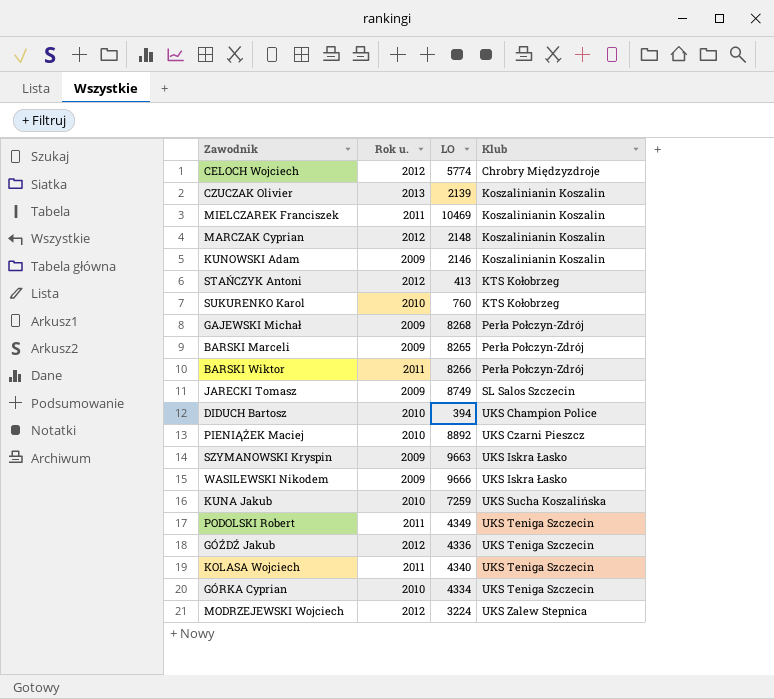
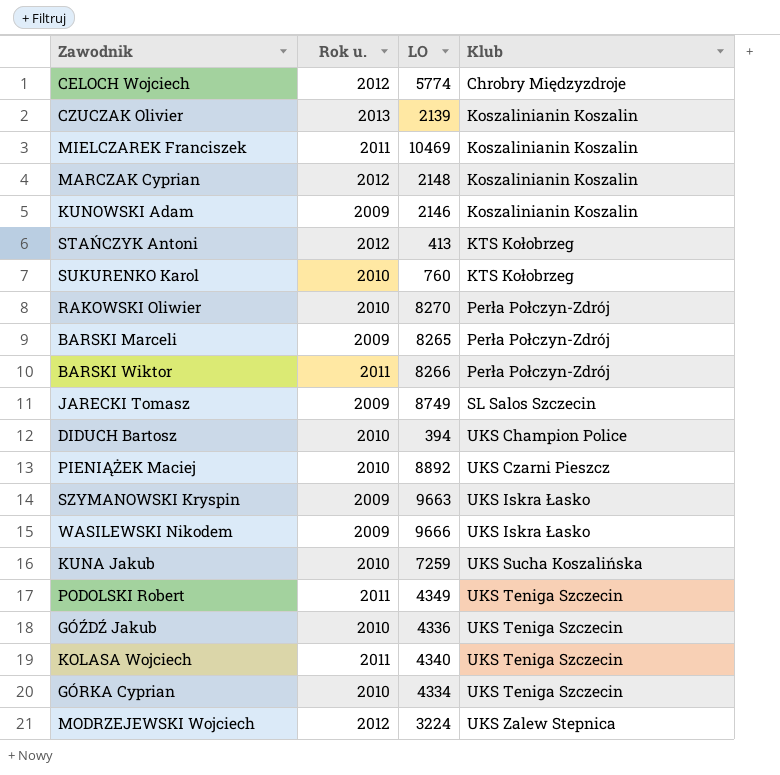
row GAJEWSKI Michał: 2009 | 8268 | Perła Połczyn-Zdrój -> none
row RAKOWSKI Oliwier: none -> 2010 | 8270 | Perła Połczyn-Zdrój
GÓŹDŹ Jakub | Rok u.: 2012 -> 2010

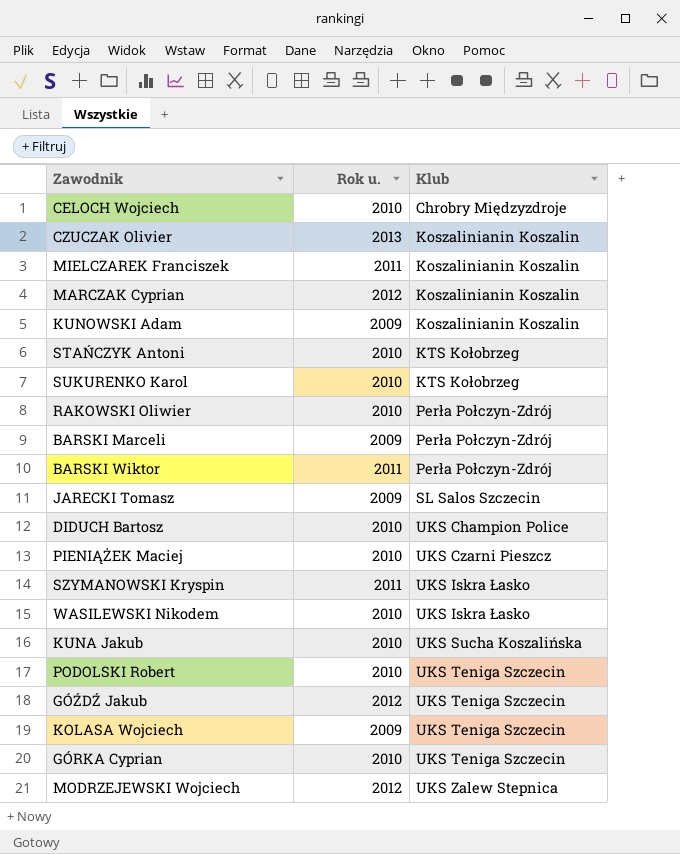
column LO | position: 3 -> none
CELOCH Wojciech | Rok u.: 2012 -> 2010
STAŃCZYK Antoni | Rok u.: 2012 -> 2010
SZYMANOWSKI Kryspin | Rok u.: 2009 -> 2011
WASILEWSKI Nikodem | Rok u.: 2009 -> 2010
PODOLSKI Robert | Rok u.: 2011 -> 2010
GÓŹDŹ Jakub | Rok u.: 2010 -> 2012
KOLASA Wojciech | Rok u.: 2011 -> 2009

